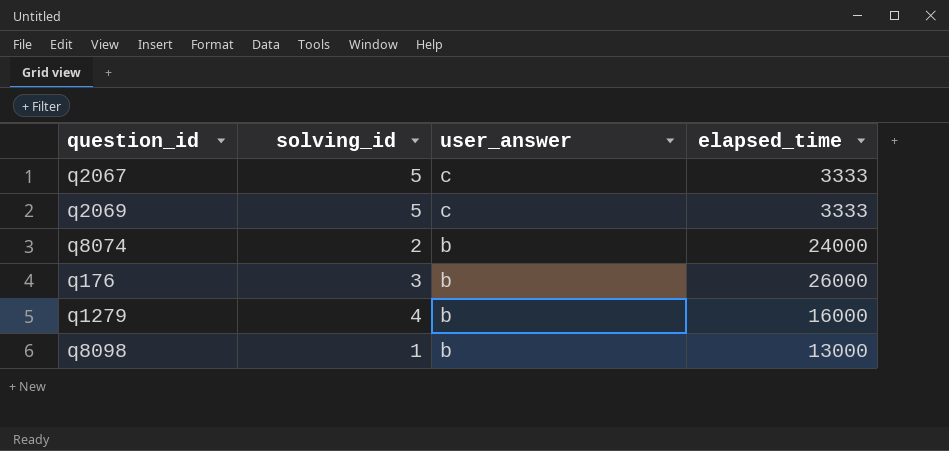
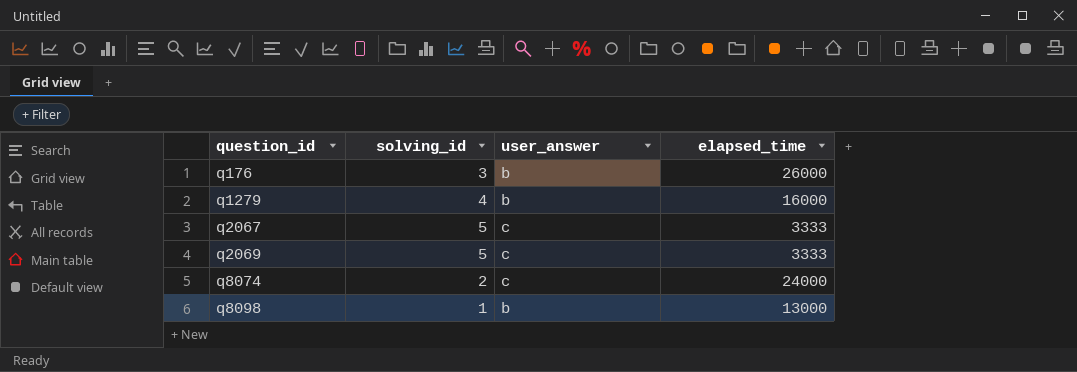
row order: user_answer descending -> question_id ascending
q8074 | user_answer: b -> c

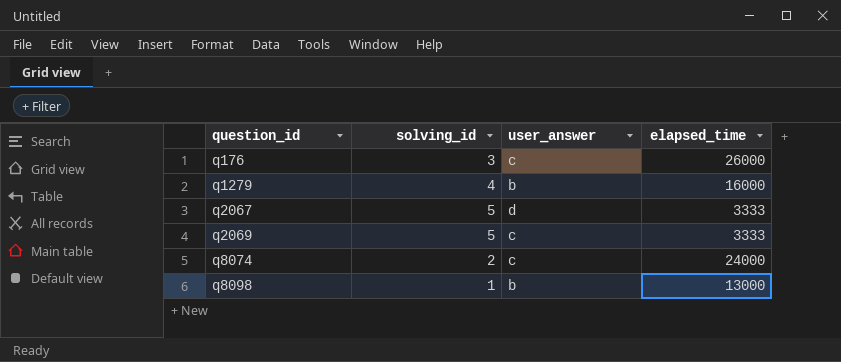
q176 | user_answer: b -> c
q2067 | user_answer: c -> d

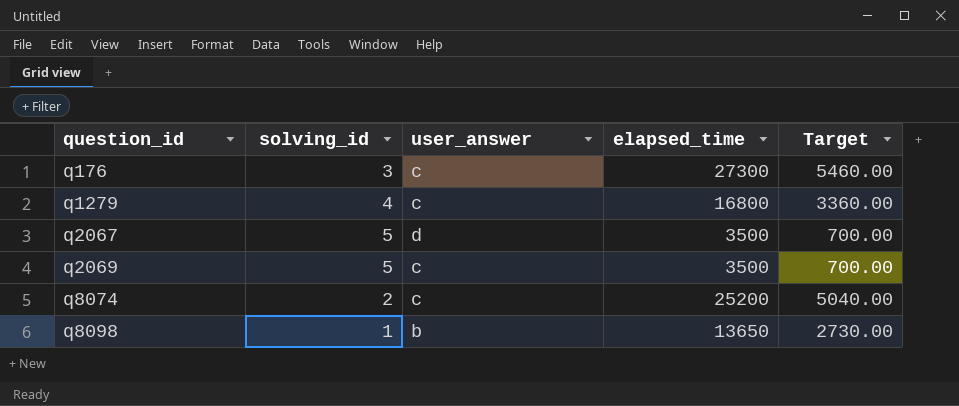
column Target | formula: none -> [elapsed_time] * 0.2
q176 | elapsed_time: 26000 -> 27300
q1279 | user_answer: b -> c
q1279 | elapsed_time: 16000 -> 16800
q2067 | elapsed_time: 3333 -> 3500
q2069 | elapsed_time: 3333 -> 3500
q8074 | elapsed_time: 24000 -> 25200
q8098 | elapsed_time: 13000 -> 13650

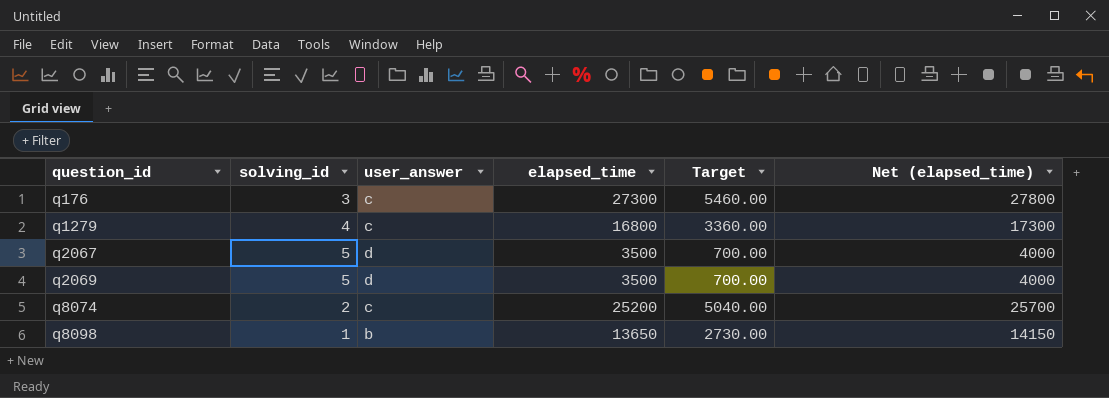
column Net (elapsed_time) | formula: none -> [elapsed_time] + 500
q2069 | user_answer: c -> d

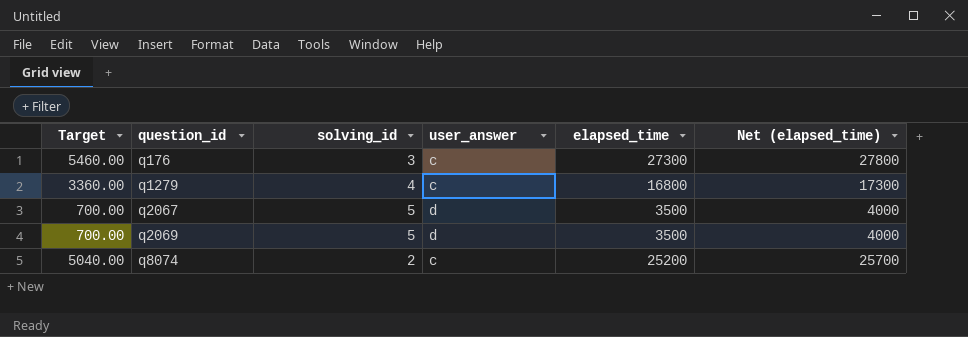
column Target | position: 5 -> 1
row q8098: 1 | b | 13650 | 2730.00 | 14150 -> none

